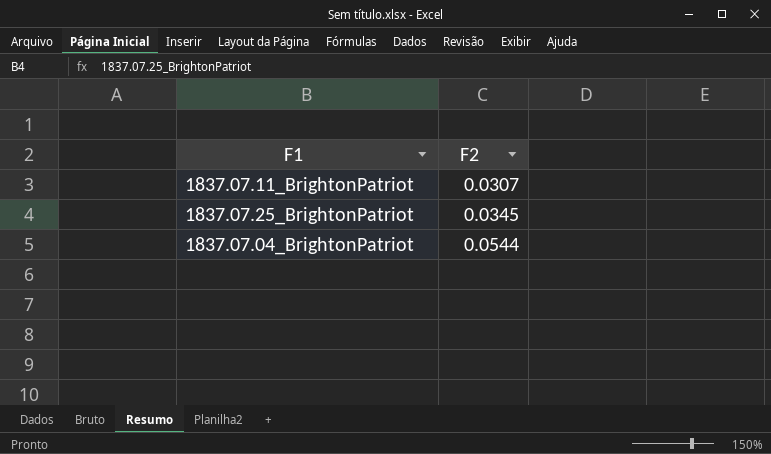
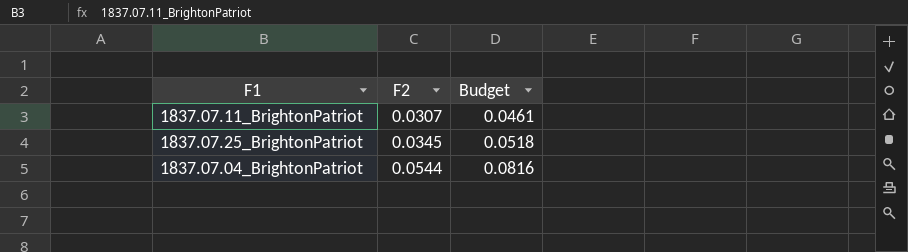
column Budget | formula: none -> [F2] * 1.5

